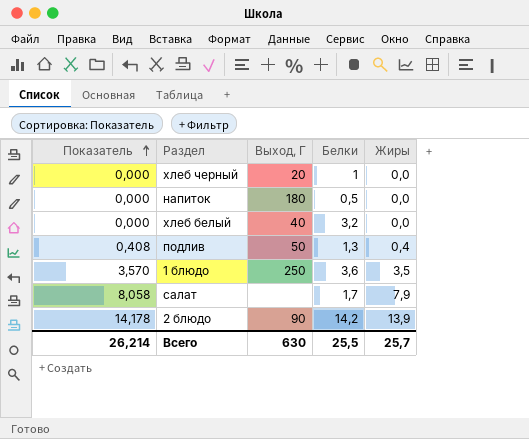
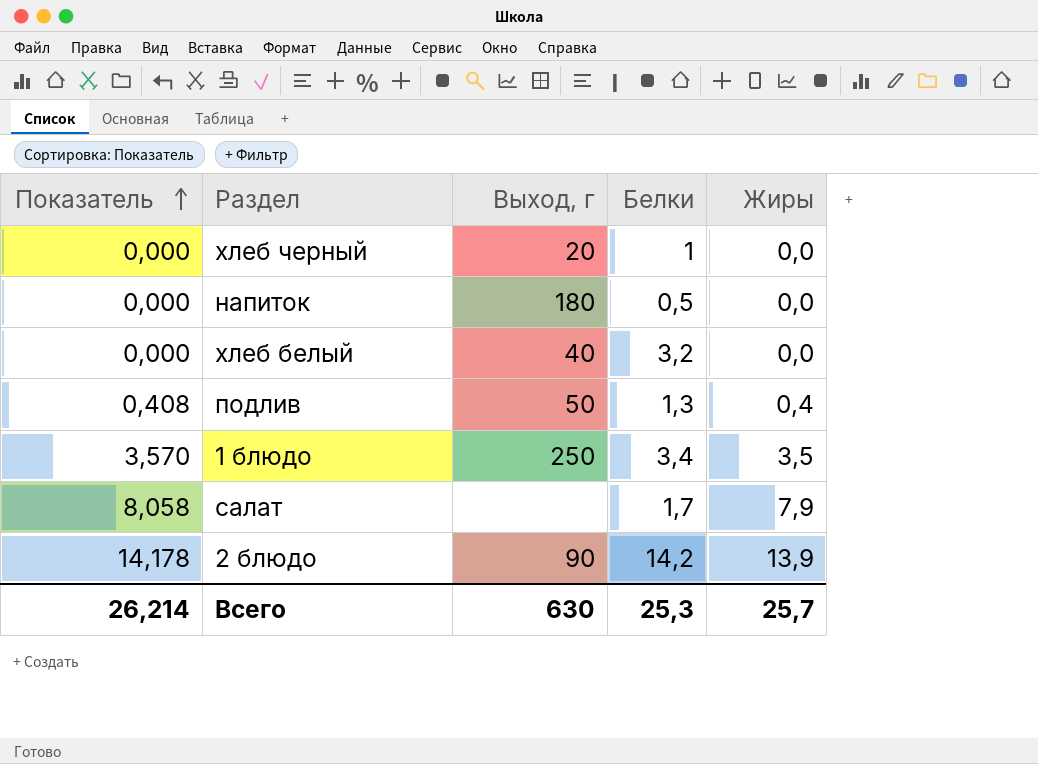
column name: Выход, Г -> Выход, г
1 блюдо | Белки: 3,6 -> 3,4
Всего | Белки: 25,5 -> 25,3

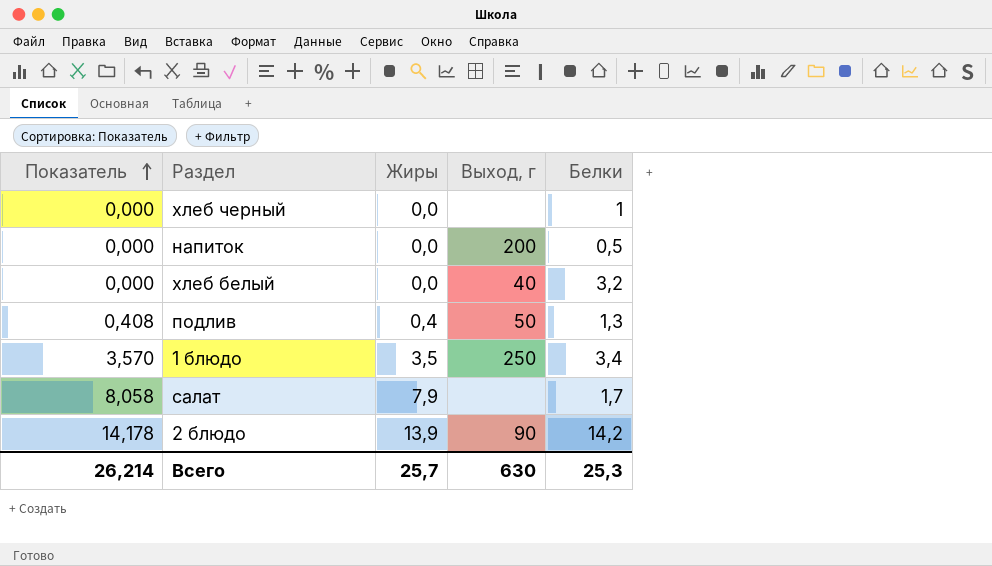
column Жиры | position: 5 -> 3
хлеб черный | Выход, г: 20 -> none
напиток | Выход, г: 180 -> 200

